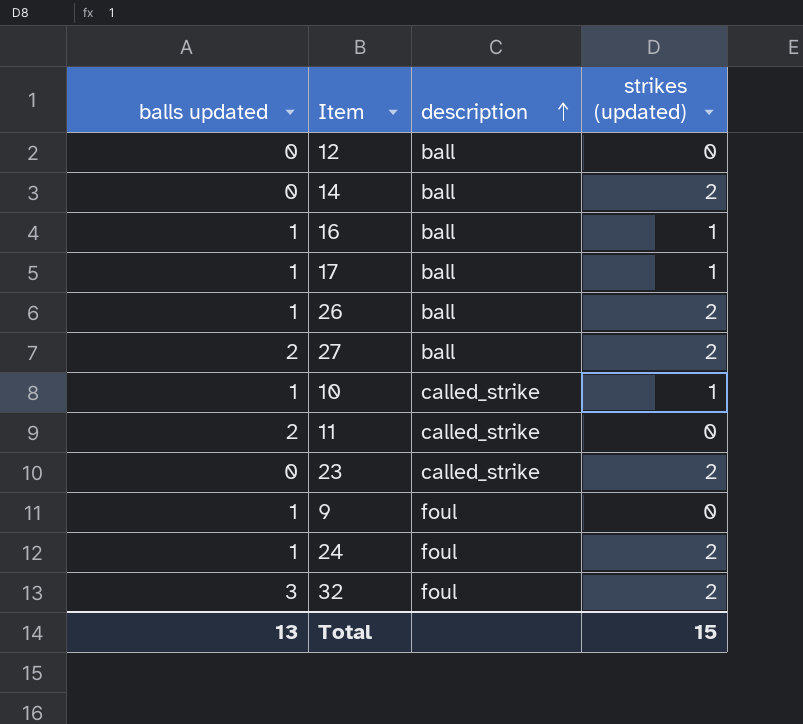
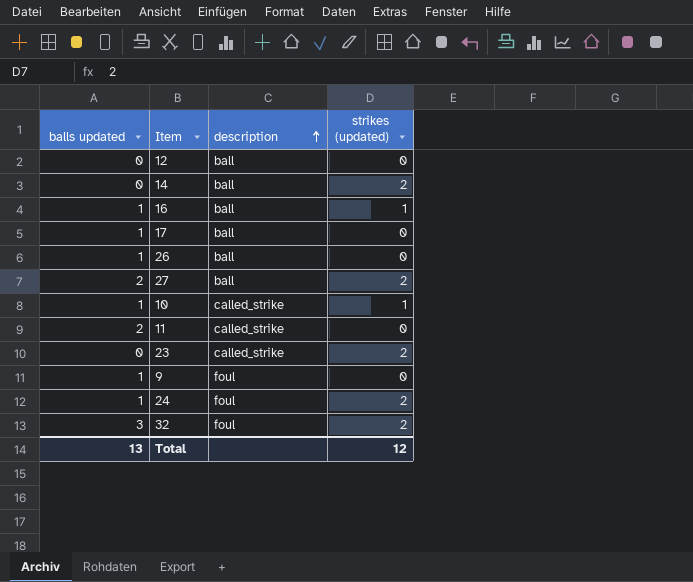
17 | strikes (updated): 1 -> 0
26 | strikes (updated): 2 -> 0
Total | strikes (updated): 15 -> 12

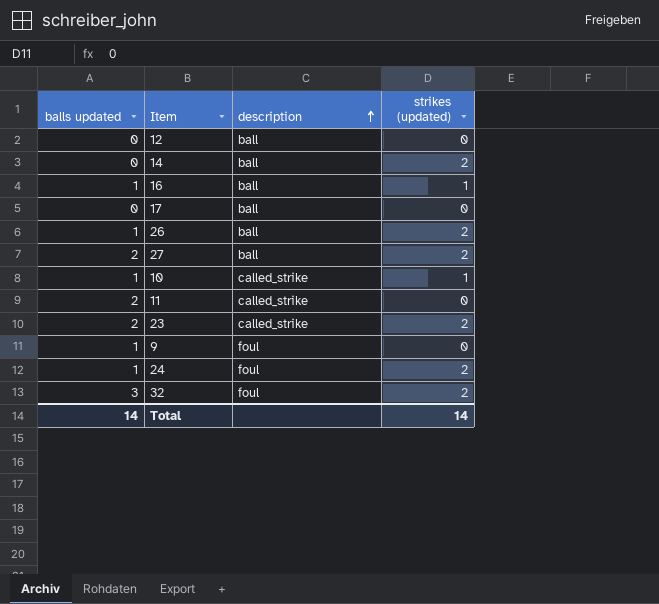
17 | balls updated: 1 -> 0
26 | strikes (updated): 0 -> 2
23 | balls updated: 0 -> 2
Total | balls updated: 13 -> 14
Total | strikes (updated): 12 -> 14

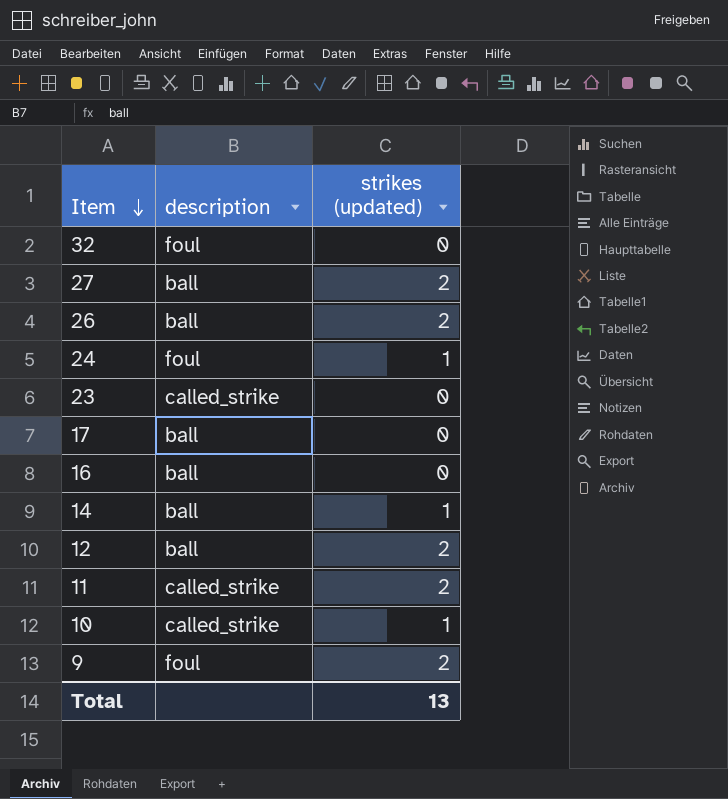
row order: description ascending -> Item descending
column balls updated | position: 1 -> none
32 | strikes (updated): 2 -> 0
24 | strikes (updated): 2 -> 1
23 | strikes (updated): 2 -> 0
16 | strikes (updated): 1 -> 0
14 | strikes (updated): 2 -> 1
12 | strikes (updated): 0 -> 2
11 | strikes (updated): 0 -> 2
9 | strikes (updated): 0 -> 2
Total | strikes (updated): 14 -> 13

